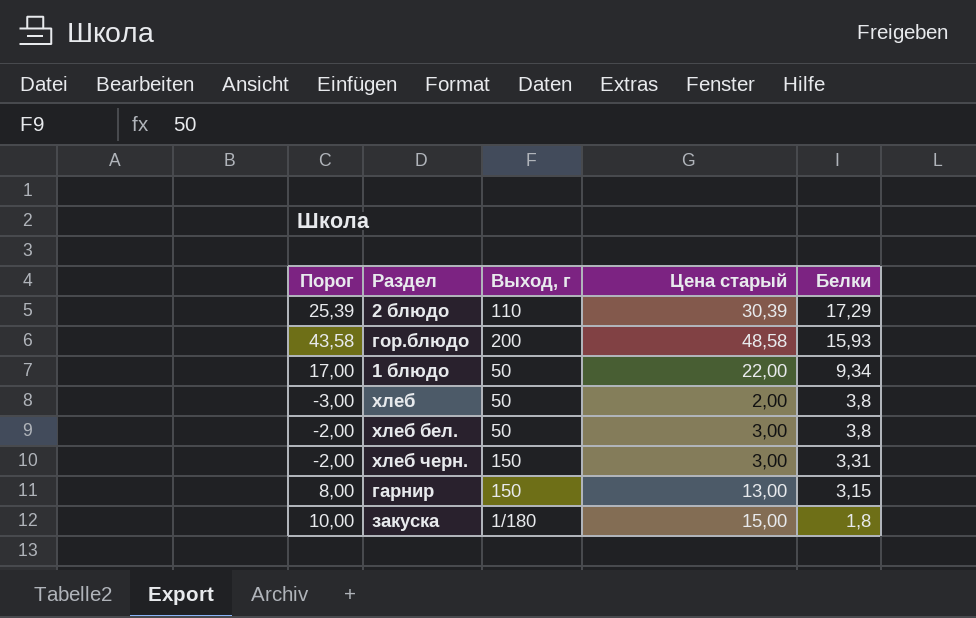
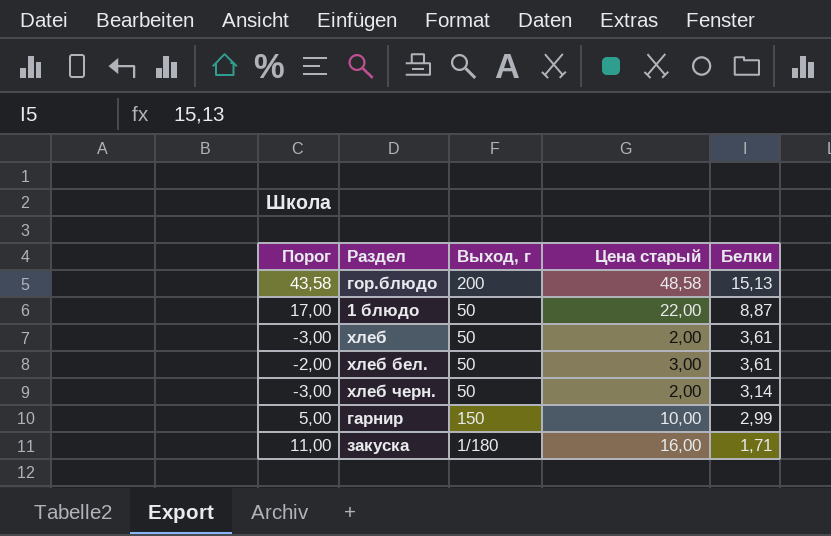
row 2 блюдо: 25,39 | 110 | 30,39 | 17,29 -> none
гор.блюдо | Белки: 15,93 -> 15,13
1 блюдо | Белки: 9,34 -> 8,87
хлеб | Белки: 3,8 -> 3,61
хлеб бел. | Белки: 3,8 -> 3,61
хлеб черн. | Порог: -2,00 -> -3,00
хлеб черн. | Выход, г: 150 -> 50
хлеб черн. | Цена старый: 3,00 -> 2,00
хлеб черн. | Белки: 3,31 -> 3,14
гарнир | Порог: 8,00 -> 5,00
гарнир | Цена старый: 13,00 -> 10,00
гарнир | Белки: 3,15 -> 2,99
закуска | Порог: 10,00 -> 11,00
закуска | Цена старый: 15,00 -> 16,00
закуска | Белки: 1,8 -> 1,71

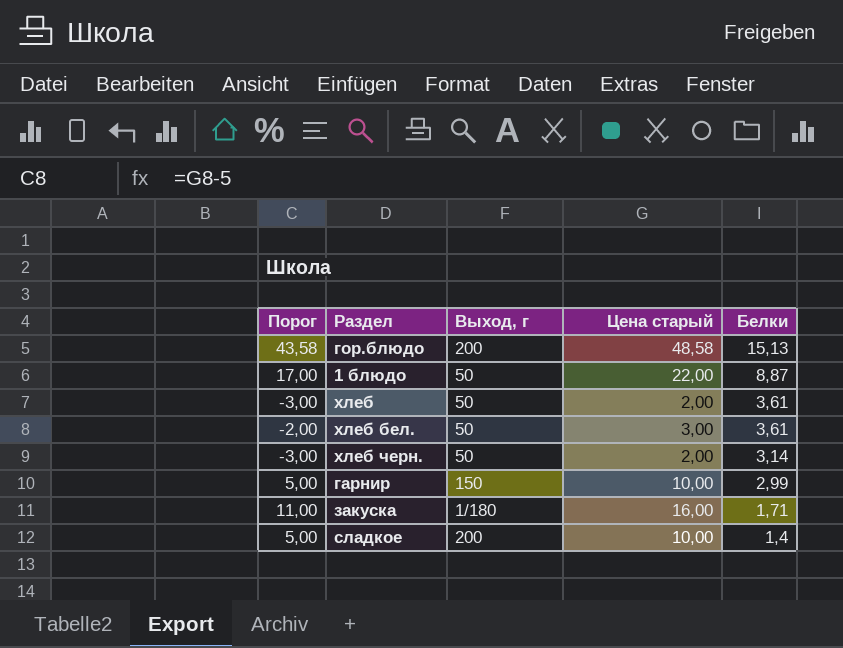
row сладкое: none -> 5,00 | 200 | 10,00 | 1,4

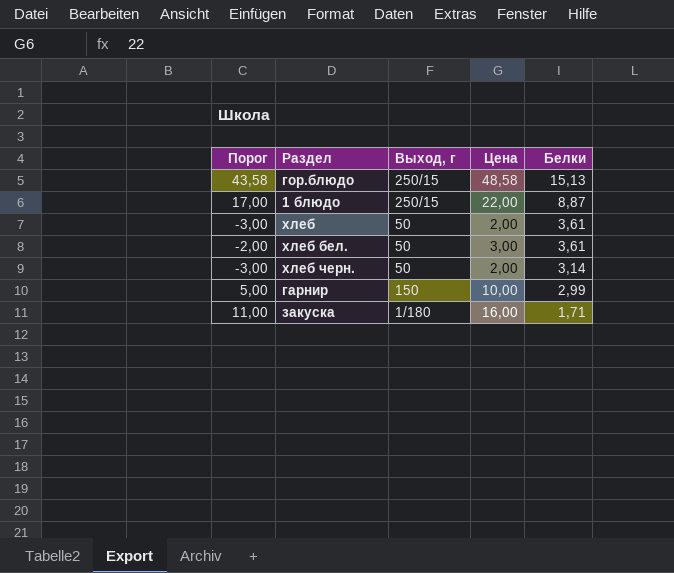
column name: Цена старый -> Цена
row сладкое: 5,00 | 200 | 10,00 | 1,4 -> none
гор.блюдо | Выход, г: 200 -> 250/15
1 блюдо | Выход, г: 50 -> 250/15

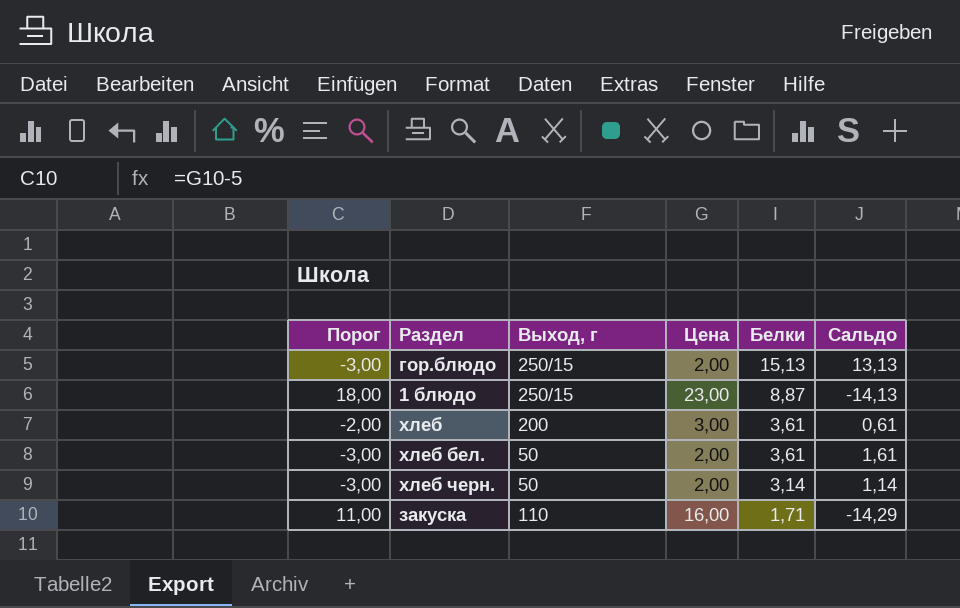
column Сальдо | formula: none -> [Белки] - [Цена]
row гарнир: 5,00 | 150 | 10,00 | 2,99 -> none
гор.блюдо | Порог: 43,58 -> -3,00
гор.блюдо | Цена: 48,58 -> 2,00
1 блюдо | Порог: 17,00 -> 18,00
1 блюдо | Цена: 22,00 -> 23,00
хлеб | Порог: -3,00 -> -2,00
хлеб | Выход, г: 50 -> 200
хлеб | Цена: 2,00 -> 3,00
хлеб бел. | Порог: -2,00 -> -3,00
хлеб бел. | Цена: 3,00 -> 2,00
закуска | Выход, г: 1/180 -> 110

